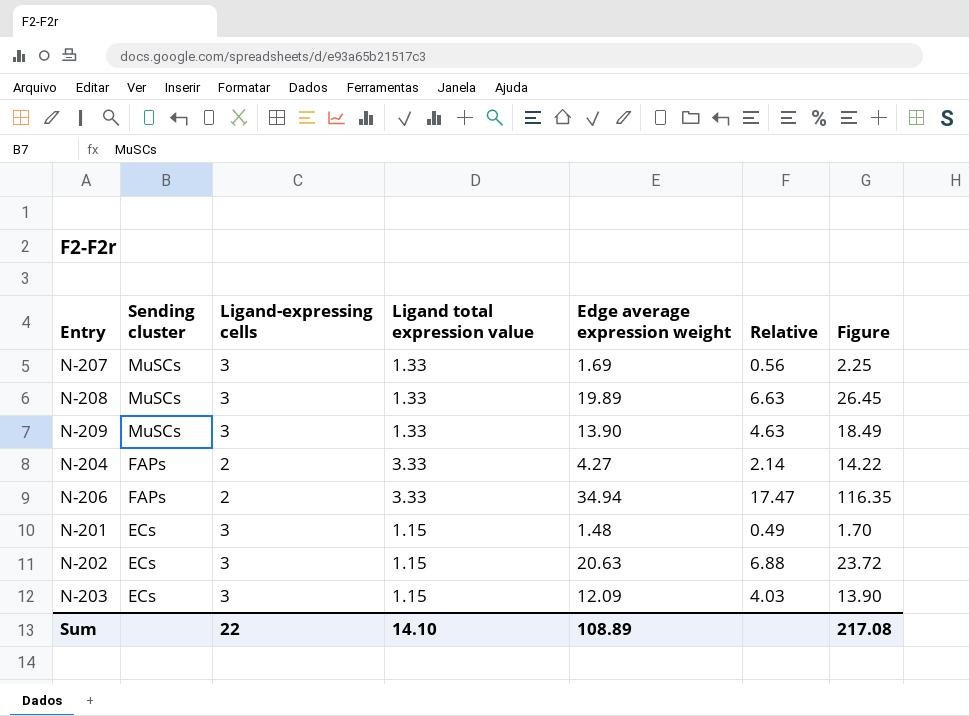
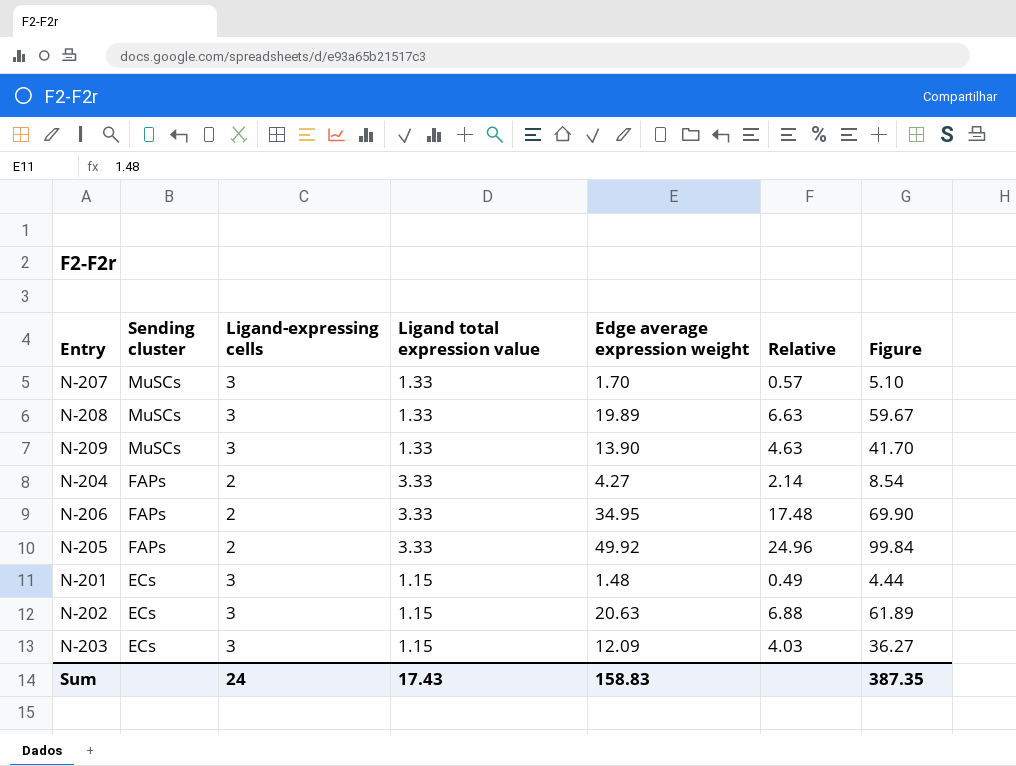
column Figure | formula: [Ligand total expression value] * [Edge average expression weight] -> [Ligand-expressing cells] * [Edge average expression weight]
N-207 | Edge average expression weight: 1.69 -> 1.70
N-207 | Relative: 0.56 -> 0.57
N-206 | Edge average expression weight: 34.94 -> 34.95
N-206 | Relative: 17.47 -> 17.48
row N-205: none -> FAPs | 2 | 3.33 | 49.92 | 24.96 | 99.84
Sum | Ligand-expressing cells: 22 -> 24
Sum | Ligand total expression value: 14.10 -> 17.43
Sum | Edge average expression weight: 108.89 -> 158.83
Sum | Figure: 217.08 -> 387.35

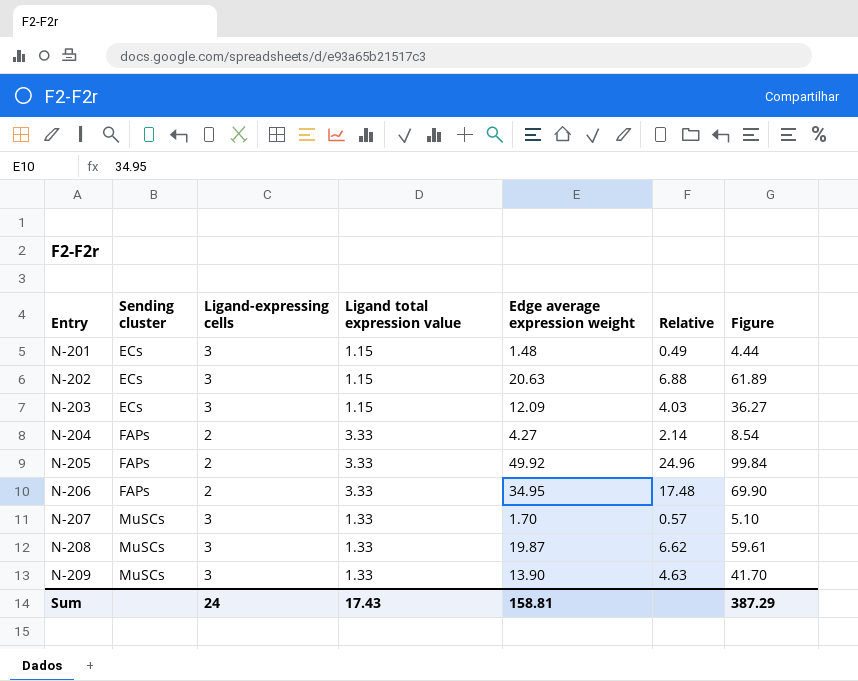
row order: Sending cluster descending -> Entry ascending
N-208 | Edge average expression weight: 19.89 -> 19.87
N-208 | Relative: 6.63 -> 6.62
N-208 | Figure: 59.67 -> 59.61
Sum | Edge average expression weight: 158.83 -> 158.81
Sum | Figure: 387.35 -> 387.29

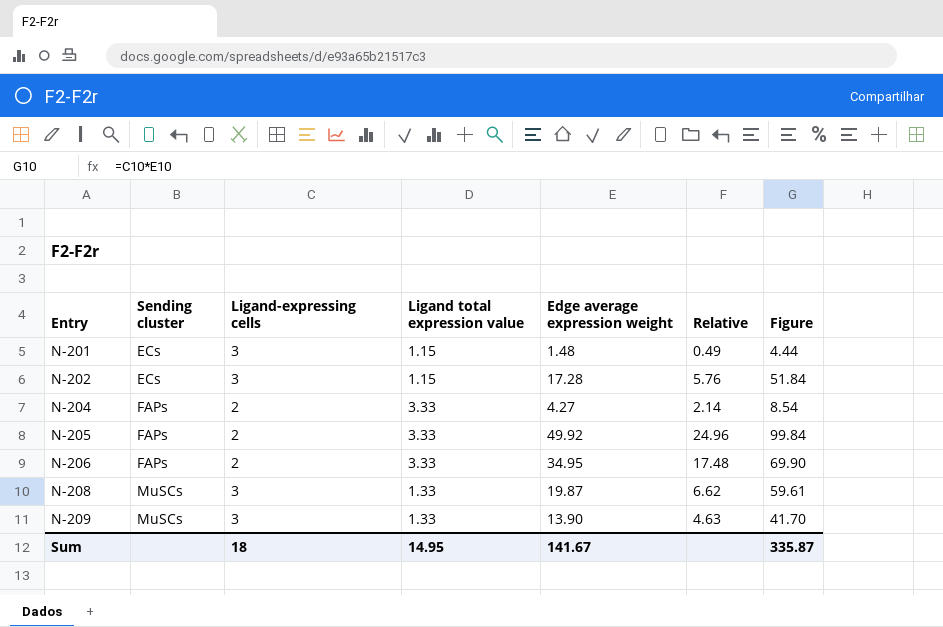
row N-203: ECs | 3 | 1.15 | 12.09 | 4.03 | 36.27 -> none
row N-207: MuSCs | 3 | 1.33 | 1.70 | 0.57 | 5.10 -> none
N-202 | Edge average expression weight: 20.63 -> 17.28
N-202 | Relative: 6.88 -> 5.76
N-202 | Figure: 61.89 -> 51.84
Sum | Ligand-expressing cells: 24 -> 18
Sum | Ligand total expression value: 17.43 -> 14.95
Sum | Edge average expression weight: 158.81 -> 141.67
Sum | Figure: 387.29 -> 335.87

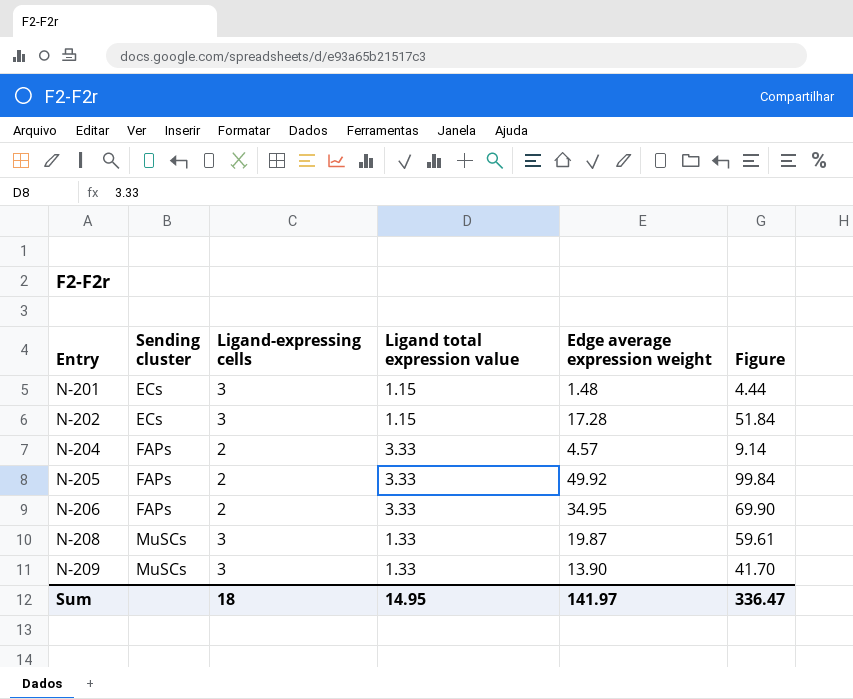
column Relative | formula: [Edge average expression weight] / [Ligand-expressing cells] -> none
N-204 | Edge average expression weight: 4.27 -> 4.57
N-204 | Figure: 8.54 -> 9.14
Sum | Edge average expression weight: 141.67 -> 141.97
Sum | Figure: 335.87 -> 336.47

